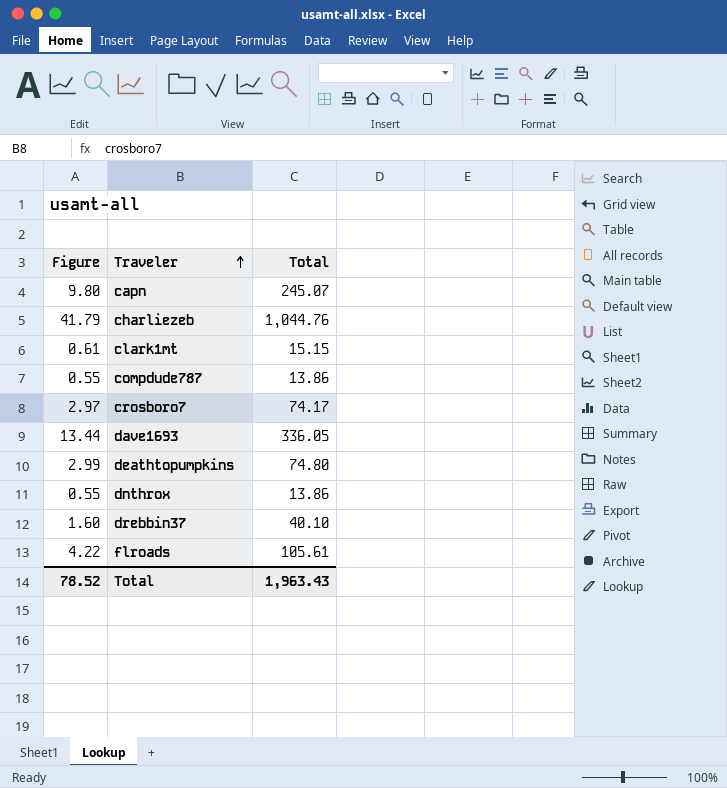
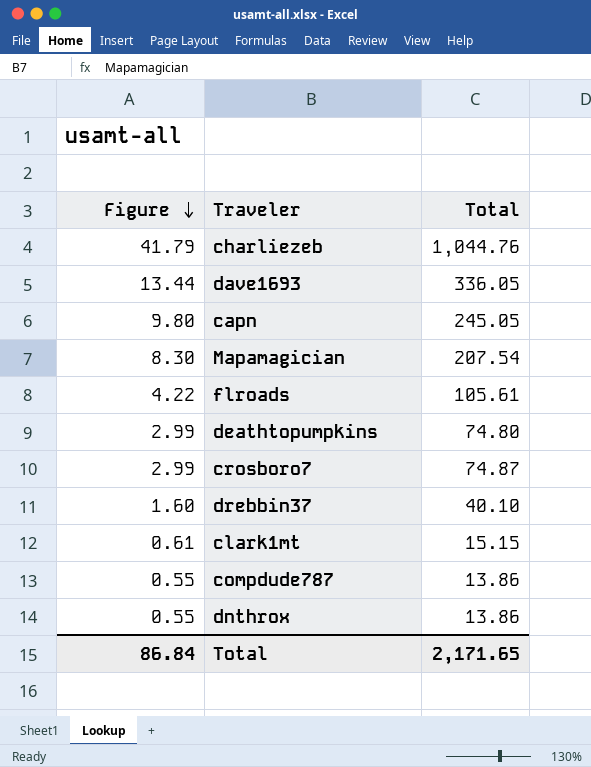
row order: Traveler ascending -> Figure descending
capn | Total: 245.07 -> 245.05
row Mapamagician: none -> 8.30 | 207.54
crosboro7 | Figure: 2.97 -> 2.99
crosboro7 | Total: 74.17 -> 74.87
Total | Figure: 78.52 -> 86.84
Total | Total: 1,963.43 -> 2,171.65

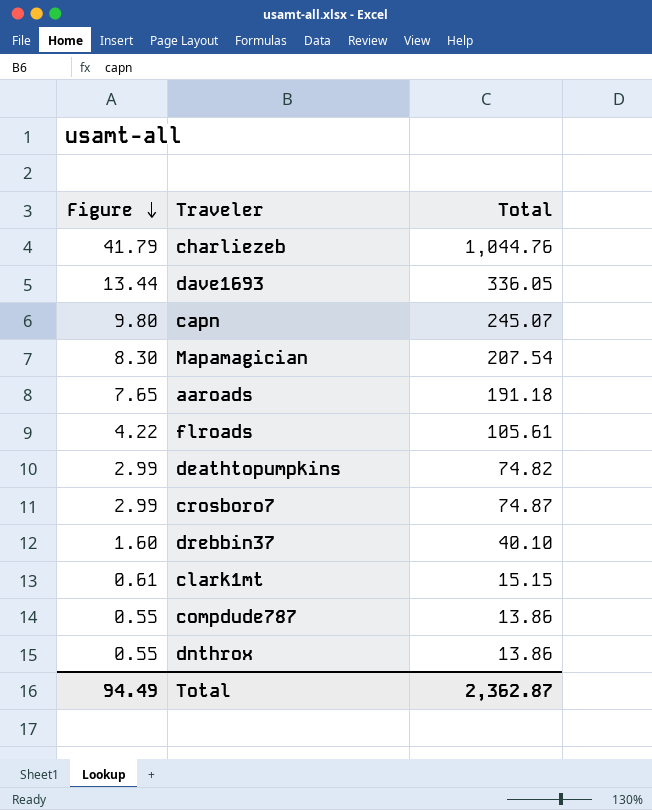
capn | Total: 245.05 -> 245.07
row aaroads: none -> 7.65 | 191.18
deathtopumpkins | Total: 74.80 -> 74.82
Total | Figure: 86.84 -> 94.49
Total | Total: 2,171.65 -> 2,362.87

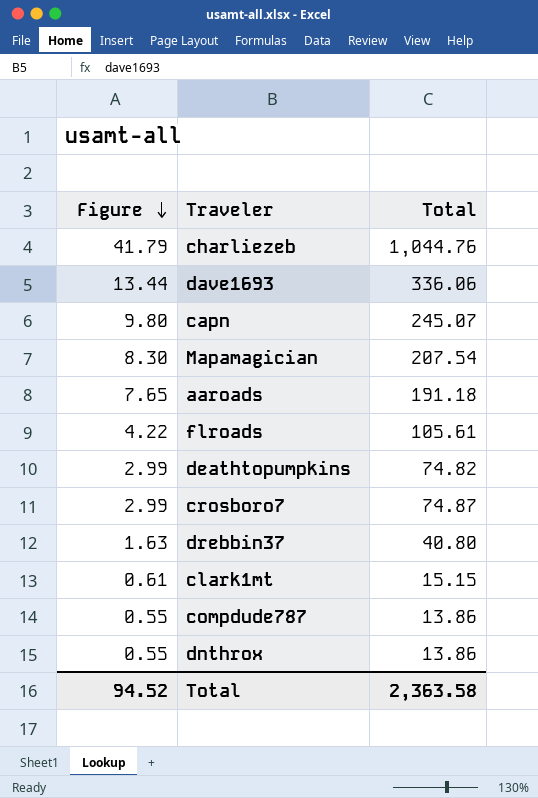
dave1693 | Total: 336.05 -> 336.06
drebbin37 | Figure: 1.60 -> 1.63
drebbin37 | Total: 40.10 -> 40.80
Total | Figure: 94.49 -> 94.52
Total | Total: 2,362.87 -> 2,363.58

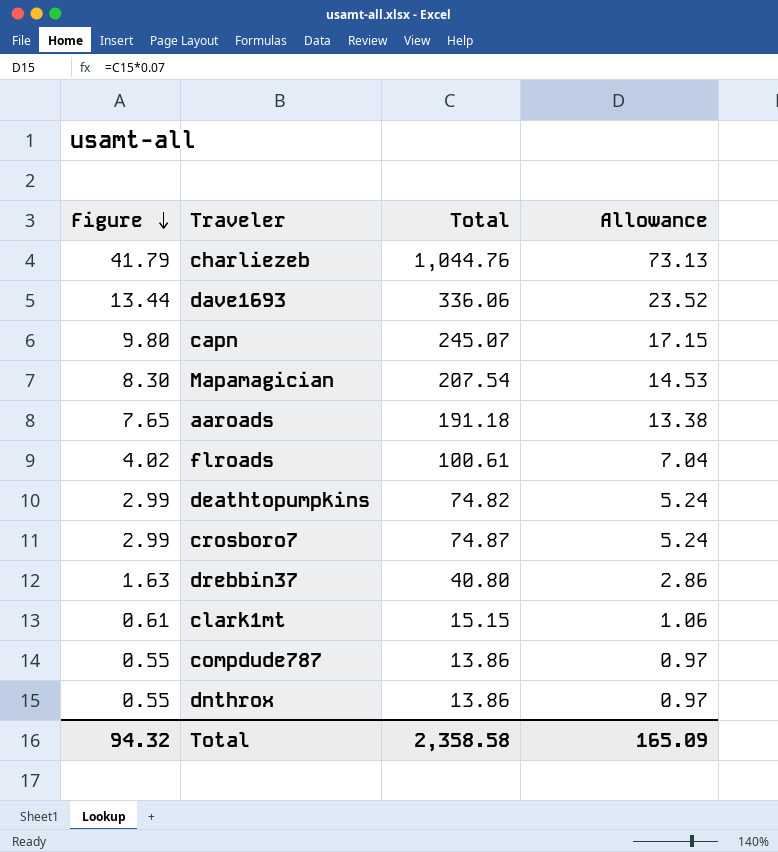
column Allowance | formula: none -> [Total] * 0.07
flroads | Figure: 4.22 -> 4.02
flroads | Total: 105.61 -> 100.61
Total | Figure: 94.52 -> 94.32
Total | Total: 2,363.58 -> 2,358.58

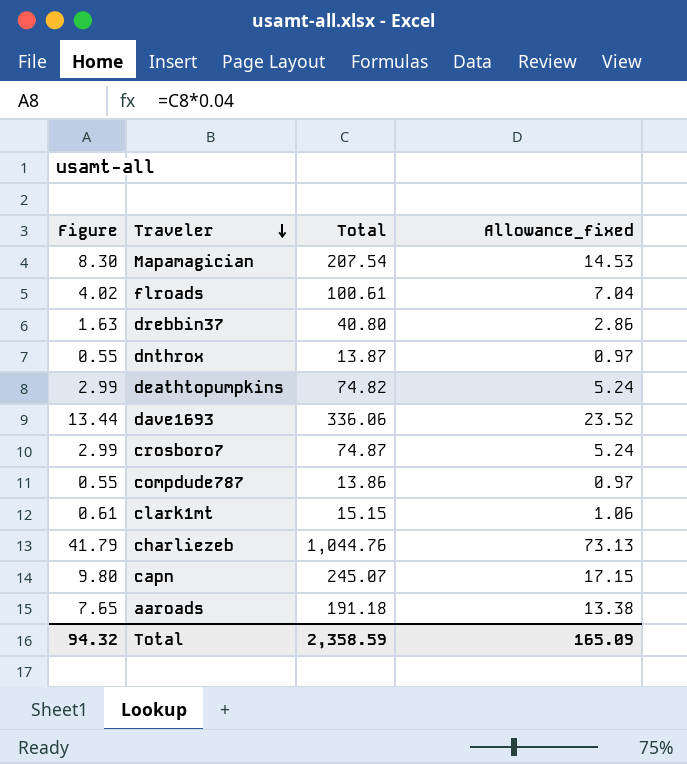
row order: Figure descending -> Traveler descending
column name: Allowance -> Allowance_fixed
dnthrox | Total: 13.86 -> 13.87
Total | Total: 2,358.58 -> 2,358.59

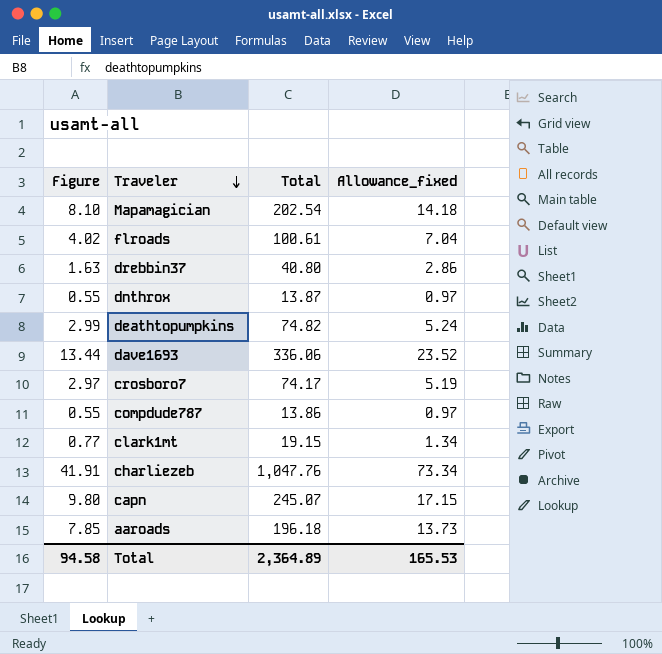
Mapamagician | Figure: 8.30 -> 8.10
Mapamagician | Total: 207.54 -> 202.54
Mapamagician | Allowance_fixed: 14.53 -> 14.18
crosboro7 | Figure: 2.99 -> 2.97
crosboro7 | Total: 74.87 -> 74.17
crosboro7 | Allowance_fixed: 5.24 -> 5.19
clark1mt | Figure: 0.61 -> 0.77
clark1mt | Total: 15.15 -> 19.15
clark1mt | Allowance_fixed: 1.06 -> 1.34
charliezeb | Figure: 41.79 -> 41.91
charliezeb | Total: 1,044.76 -> 1,047.76
charliezeb | Allowance_fixed: 73.13 -> 73.34
aaroads | Figure: 7.65 -> 7.85
aaroads | Total: 191.18 -> 196.18
aaroads | Allowance_fixed: 13.38 -> 13.73
Total | Figure: 94.32 -> 94.58
Total | Total: 2,358.59 -> 2,364.89
Total | Allowance_fixed: 165.09 -> 165.53

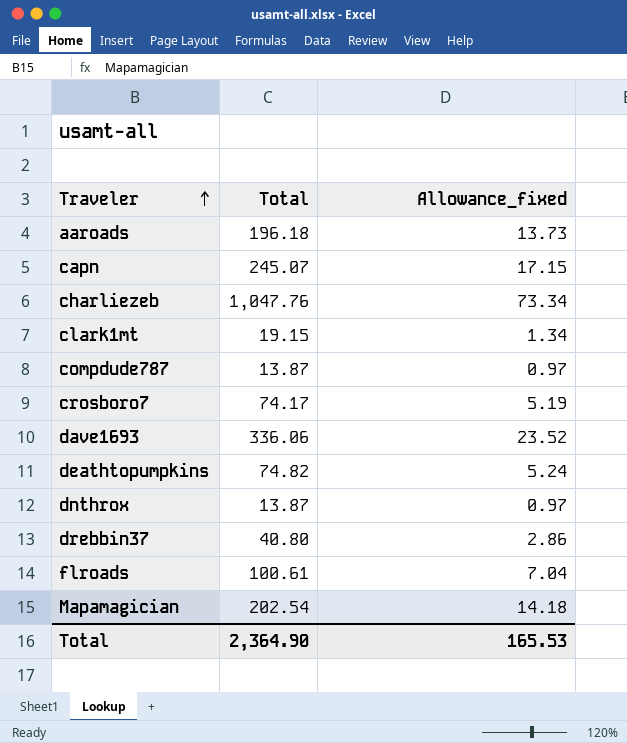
row order: Traveler descending -> Traveler ascending
column Figure | formula: [Total] * 0.04 -> none
compdude787 | Total: 13.86 -> 13.87
Total | Total: 2,364.89 -> 2,364.90

